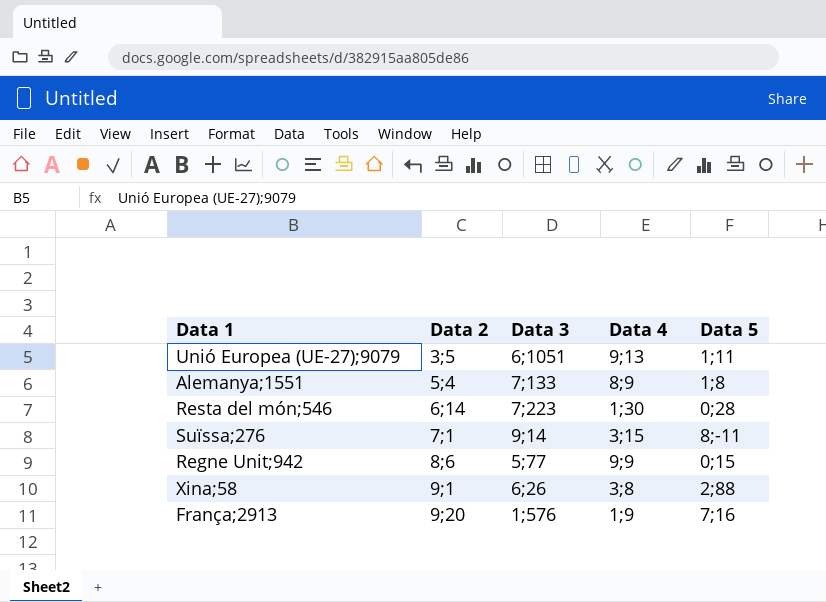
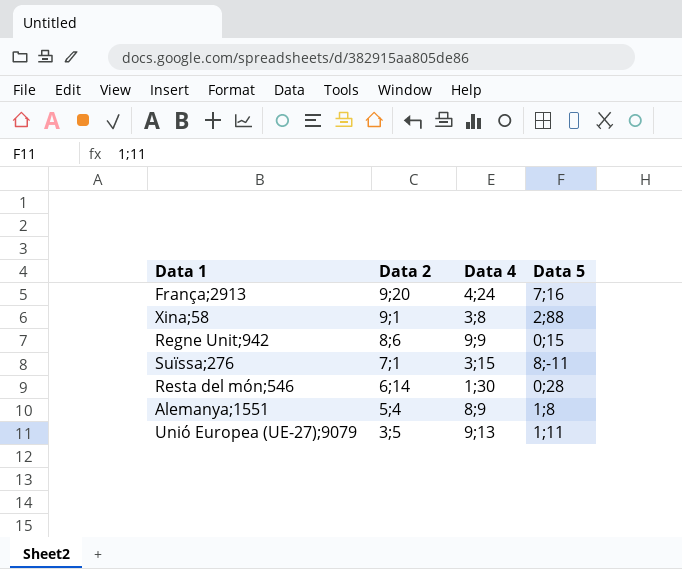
row order: Data 2 ascending -> Data 2 descending
column Data 3 | position: 3 -> none
França;2913 | Data 4: 1;9 -> 4;24

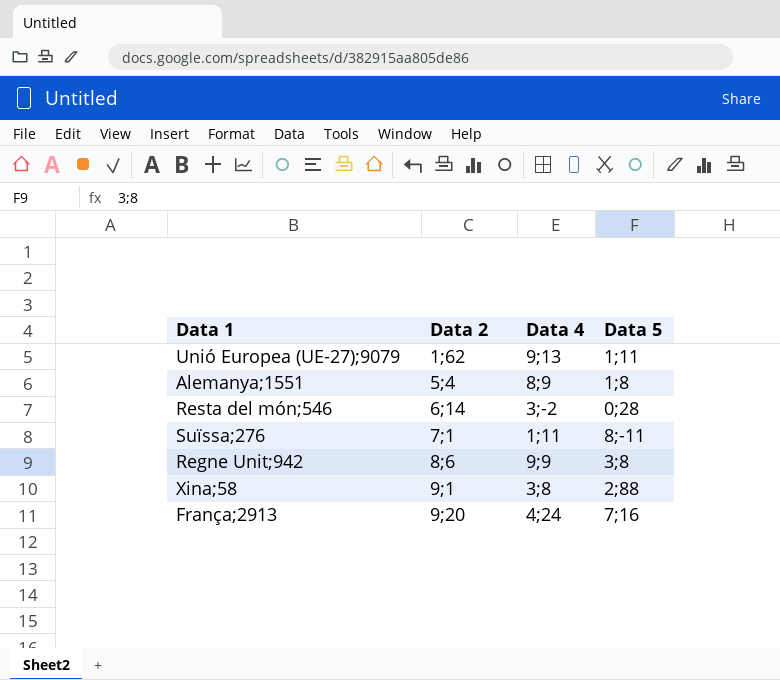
row order: Data 2 descending -> Data 2 ascending
Unió Europea (UE-27);9079 | Data 2: 3;5 -> 1;62
Resta del món;546 | Data 4: 1;30 -> 3;-2
Suïssa;276 | Data 4: 3;15 -> 1;11
Regne Unit;942 | Data 5: 0;15 -> 3;8

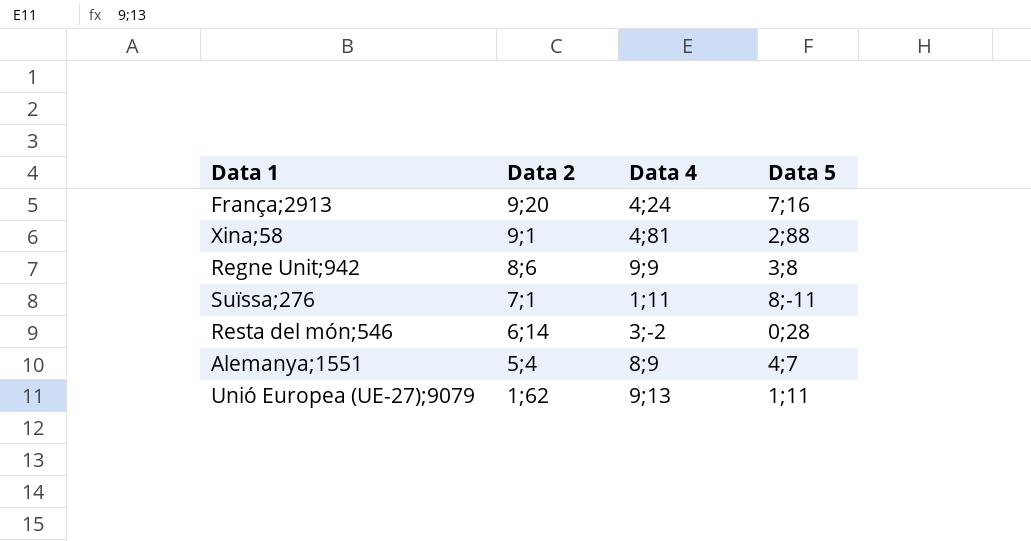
row order: Data 2 ascending -> Data 2 descending
Xina;58 | Data 4: 3;8 -> 4;81
Alemanya;1551 | Data 5: 1;8 -> 4;7

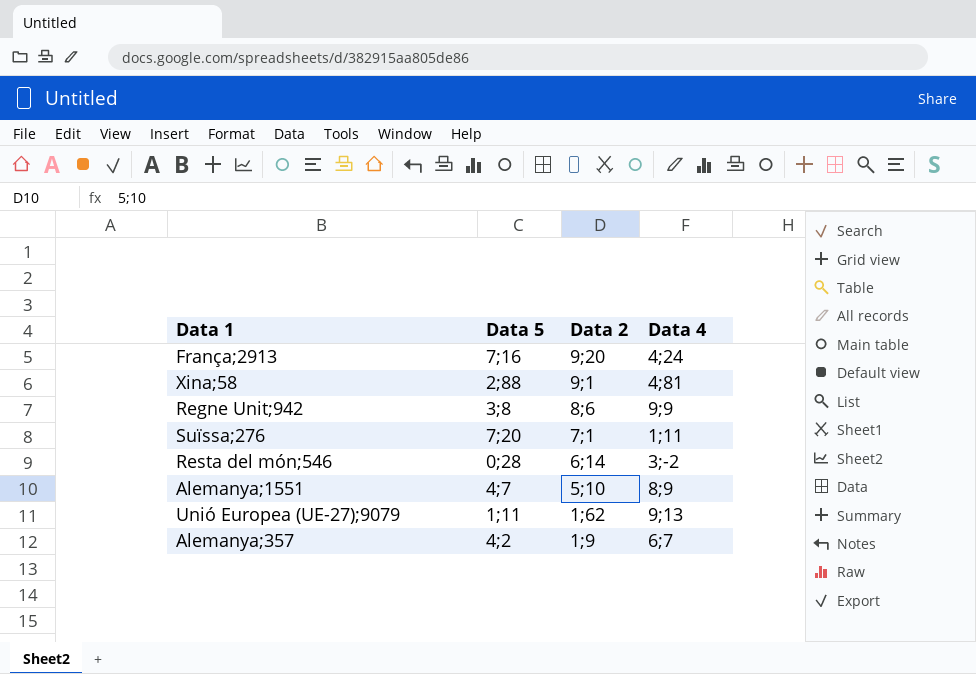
column Data 5 | position: 4 -> 2
Suïssa;276 | Data 5: 8;-11 -> 7;20
Alemanya;1551 | Data 2: 5;4 -> 5;10
row Alemanya;357: none -> 4;2 | 1;9 | 6;7

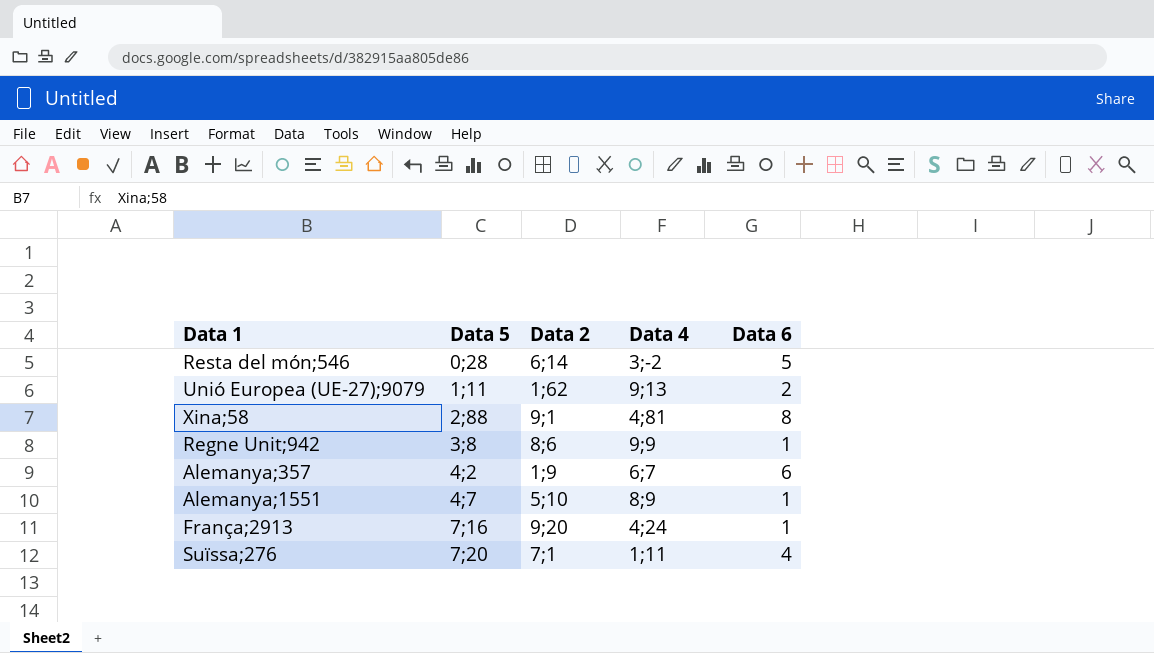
row order: Data 2 descending -> Data 5 ascending
column Data 6 | position: none -> 5

